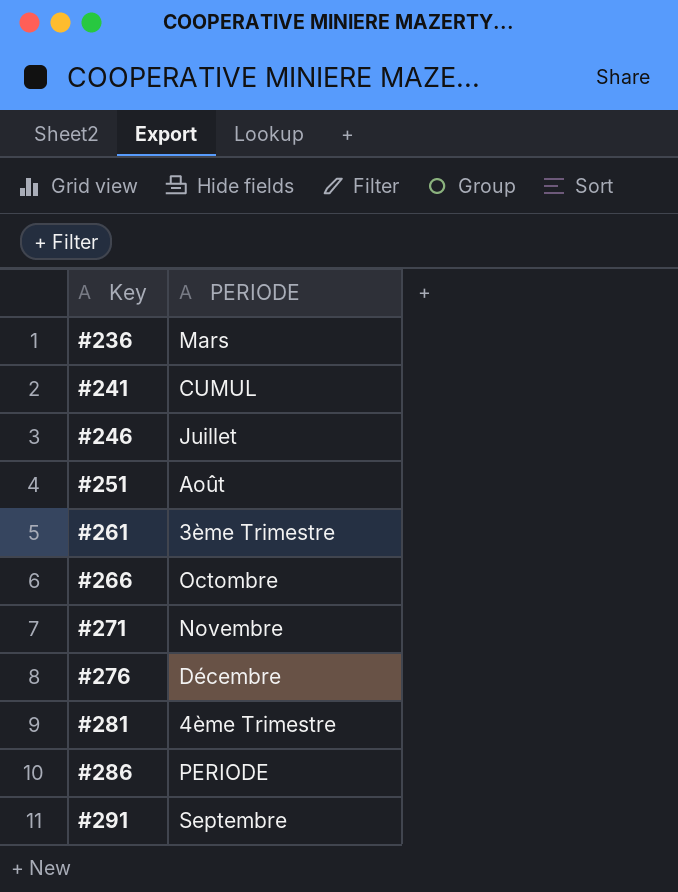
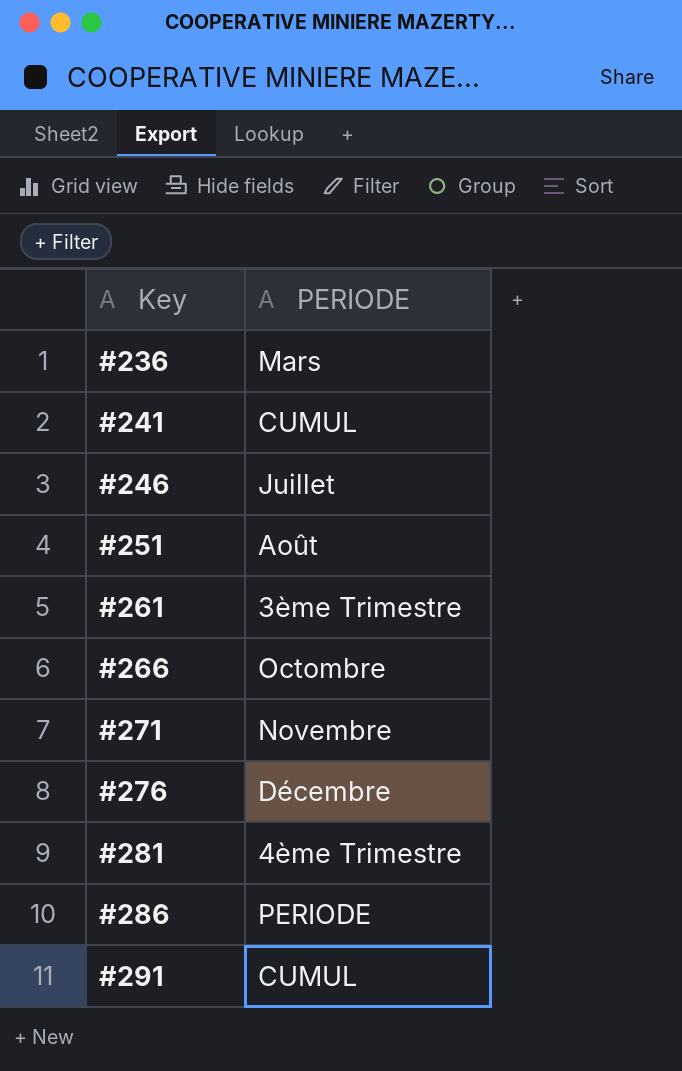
#291 | PERIODE: Septembre -> CUMUL

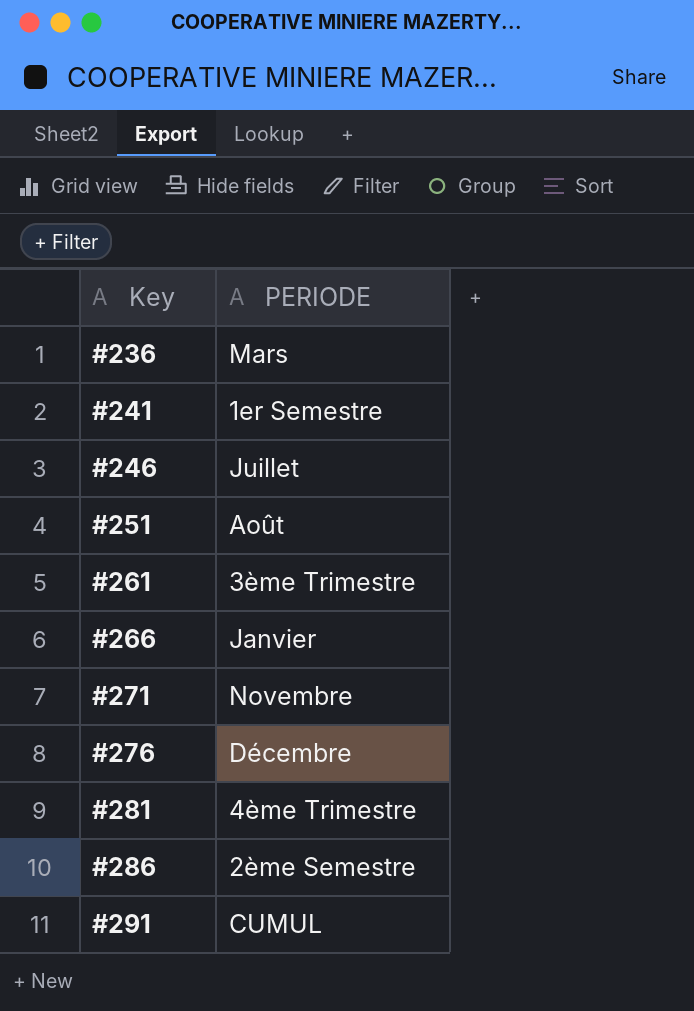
#241 | PERIODE: CUMUL -> 1er Semestre
#266 | PERIODE: Octombre -> Janvier
#286 | PERIODE: PERIODE -> 2ème Semestre

